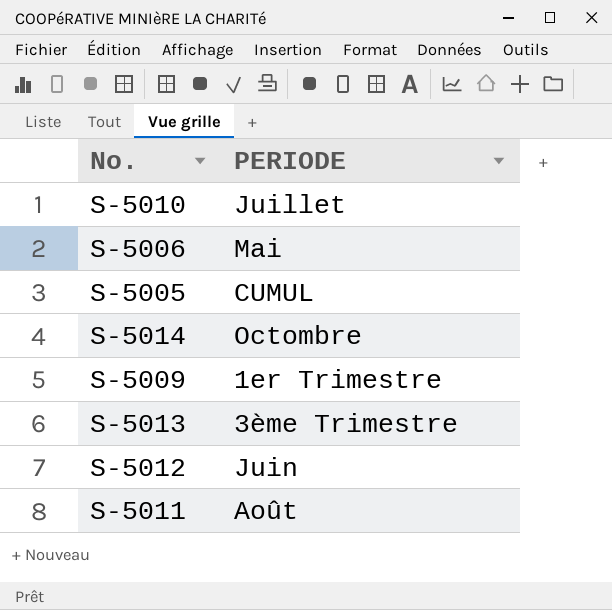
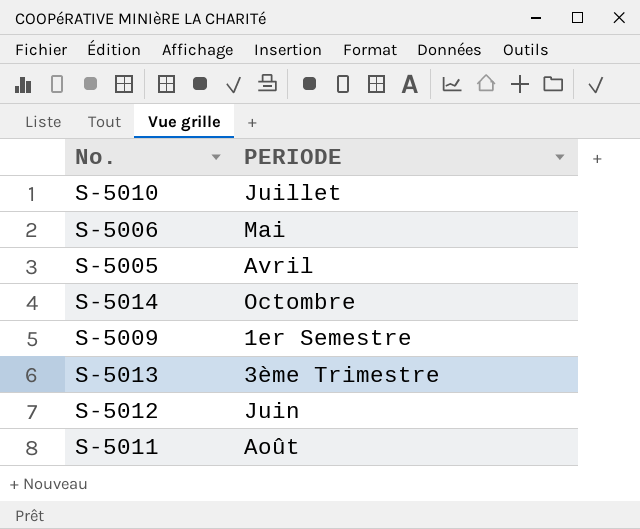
S-5005 | PERIODE: CUMUL -> Avril
S-5009 | PERIODE: 1er Trimestre -> 1er Semestre

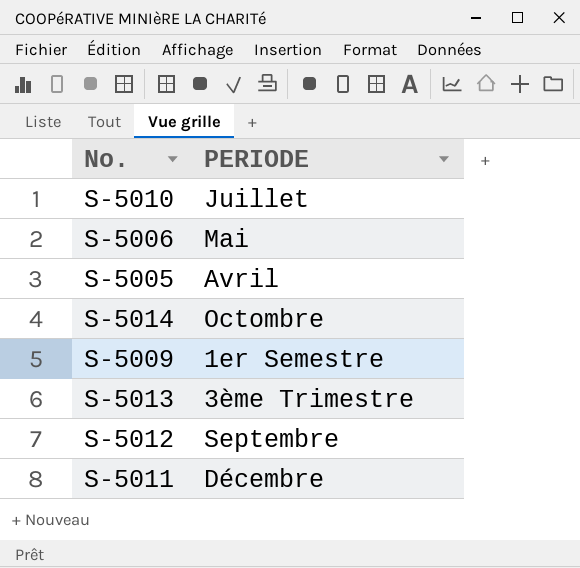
S-5012 | PERIODE: Juin -> Septembre
S-5011 | PERIODE: Août -> Décembre

